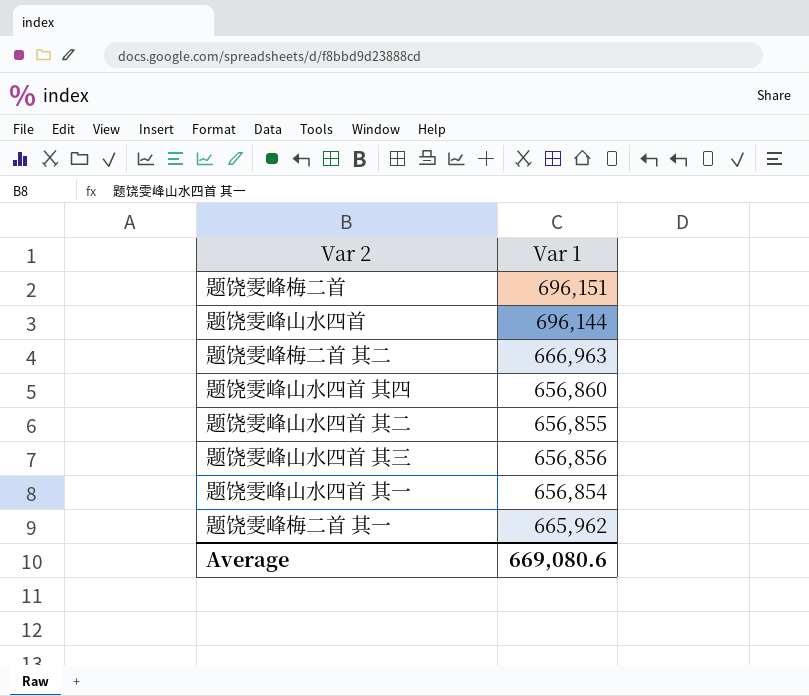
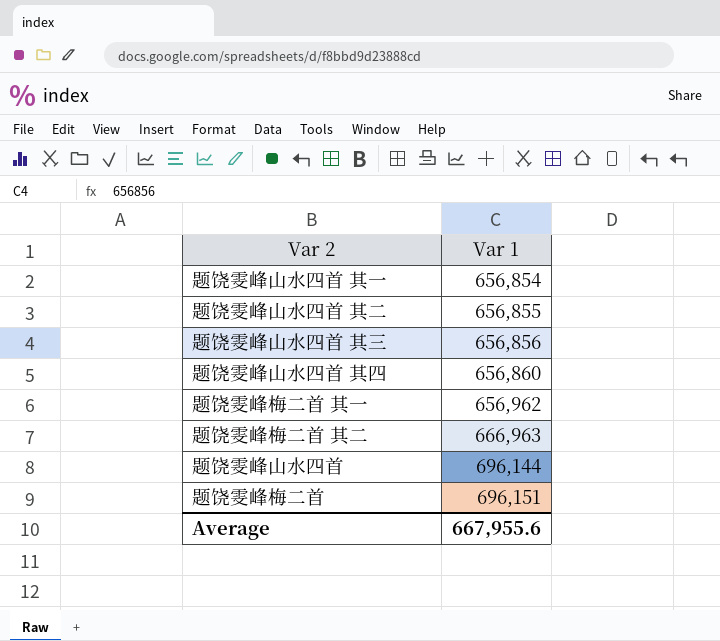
row order: none -> Var 1 ascending
题饶雯峰梅二首 其一 | Var 1: 665,962 -> 656,962
Average | Var 1: 669,080.6 -> 667,955.6

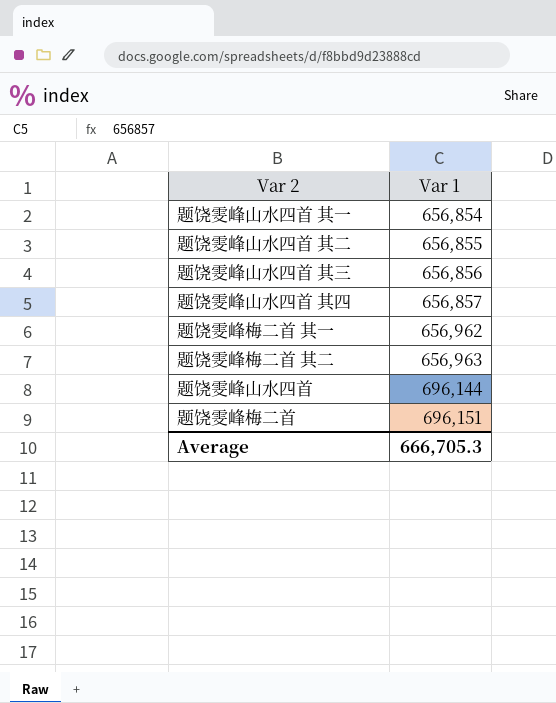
题饶雯峰山水四首 其四 | Var 1: 656,860 -> 656,857
题饶雯峰梅二首 其二 | Var 1: 666,963 -> 656,963
Average | Var 1: 667,955.6 -> 666,705.3

